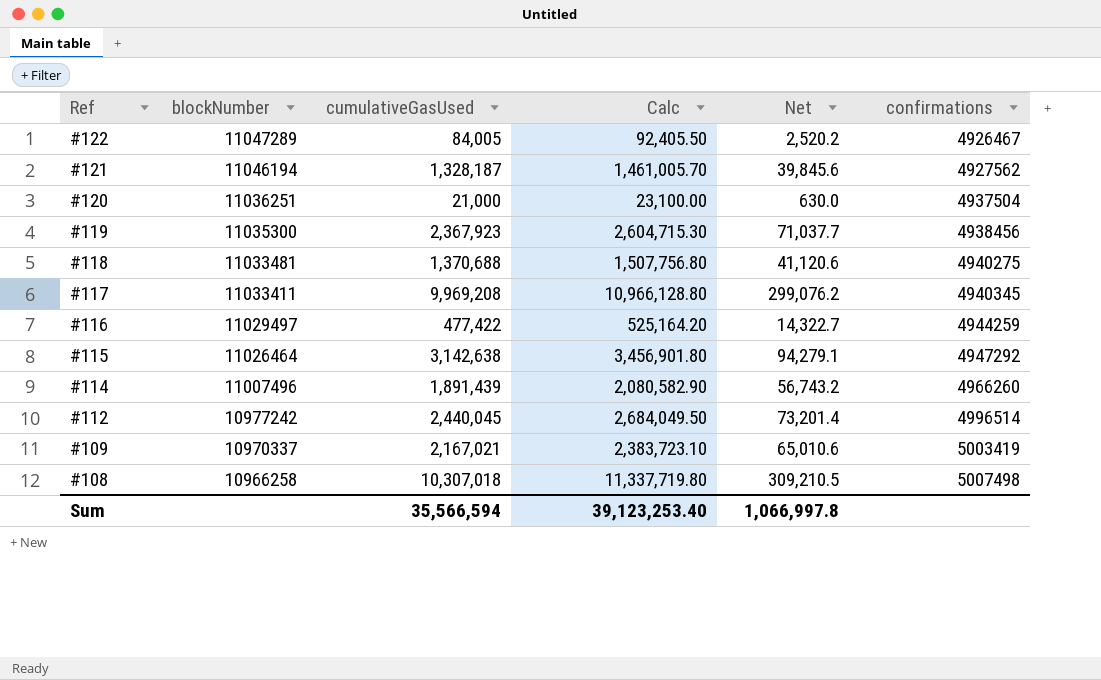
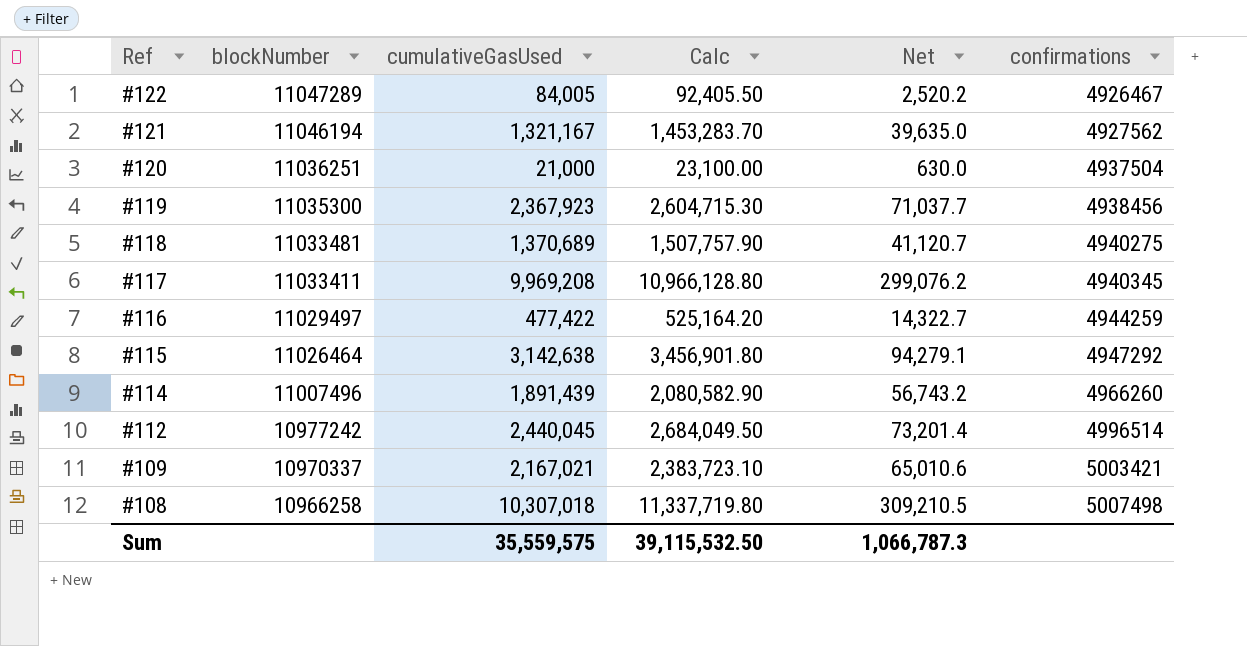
#121 | cumulativeGasUsed: 1,328,187 -> 1,321,167
#121 | Calc: 1,461,005.70 -> 1,453,283.70
#121 | Net: 39,845.6 -> 39,635.0
#118 | cumulativeGasUsed: 1,370,688 -> 1,370,689
#118 | Calc: 1,507,756.80 -> 1,507,757.90
#118 | Net: 41,120.6 -> 41,120.7
#109 | confirmations: 5003419 -> 5003421
Sum | cumulativeGasUsed: 35,566,594 -> 35,559,575
Sum | Calc: 39,123,253.40 -> 39,115,532.50
Sum | Net: 1,066,997.8 -> 1,066,787.3

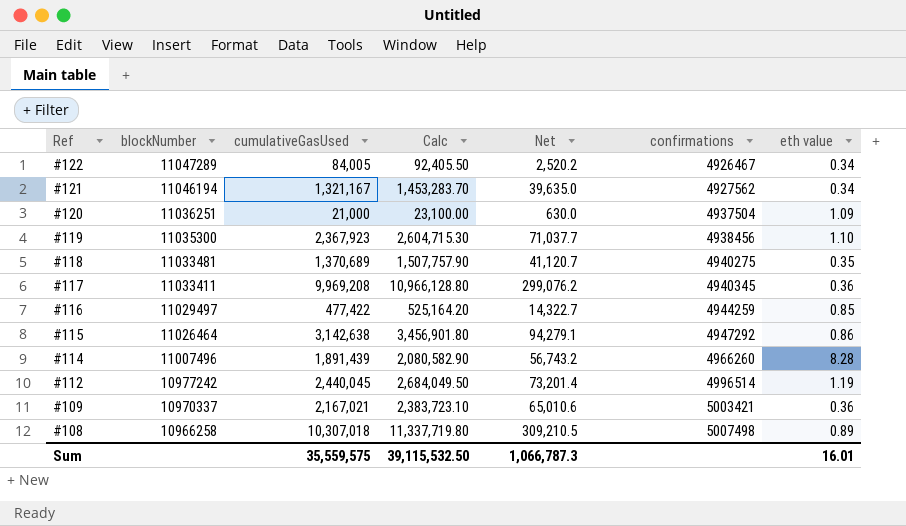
column eth value | position: none -> 7

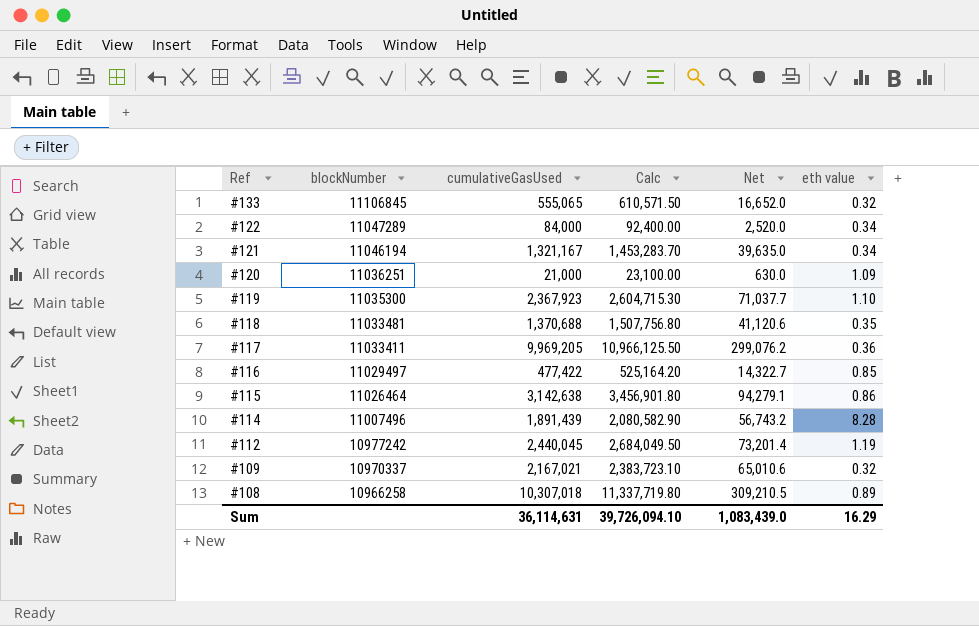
column confirmations | position: 6 -> none
row #133: none -> 11106845 | 555,065 | 610,571.50 | 16,652.0 | 0.32
#122 | cumulativeGasUsed: 84,005 -> 84,000
#122 | Calc: 92,405.50 -> 92,400.00
#122 | Net: 2,520.2 -> 2,520.0
#118 | cumulativeGasUsed: 1,370,689 -> 1,370,688
#118 | Calc: 1,507,757.90 -> 1,507,756.80
#118 | Net: 41,120.7 -> 41,120.6
#117 | cumulativeGasUsed: 9,969,208 -> 9,969,205
#117 | Calc: 10,966,128.80 -> 10,966,125.50
#109 | eth value: 0.36 -> 0.32
Sum | cumulativeGasUsed: 35,559,575 -> 36,114,631
Sum | Calc: 39,115,532.50 -> 39,726,094.10
Sum | Net: 1,066,787.3 -> 1,083,439.0
Sum | eth value: 16.01 -> 16.29

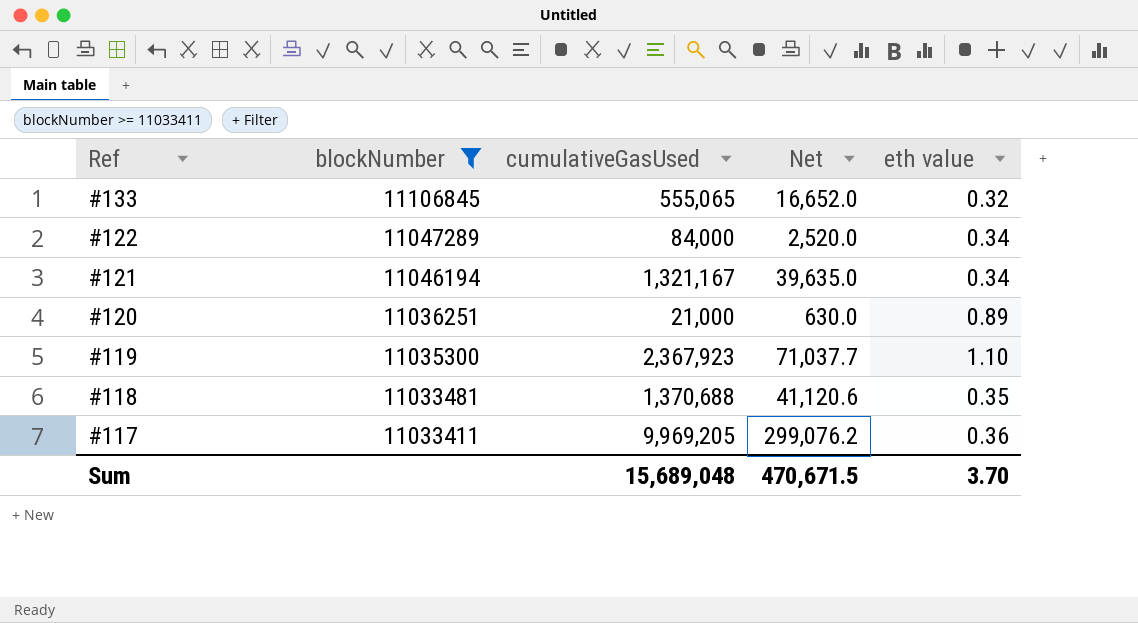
filter: none -> blockNumber >= 11033411
column Calc | formula: [cumulativeGasUsed] * 1.1 -> none
#120 | eth value: 1.09 -> 0.89
Sum | cumulativeGasUsed: 36,114,631 -> 15,689,048
Sum | Net: 1,083,439.0 -> 470,671.5
Sum | eth value: 16.29 -> 3.70

